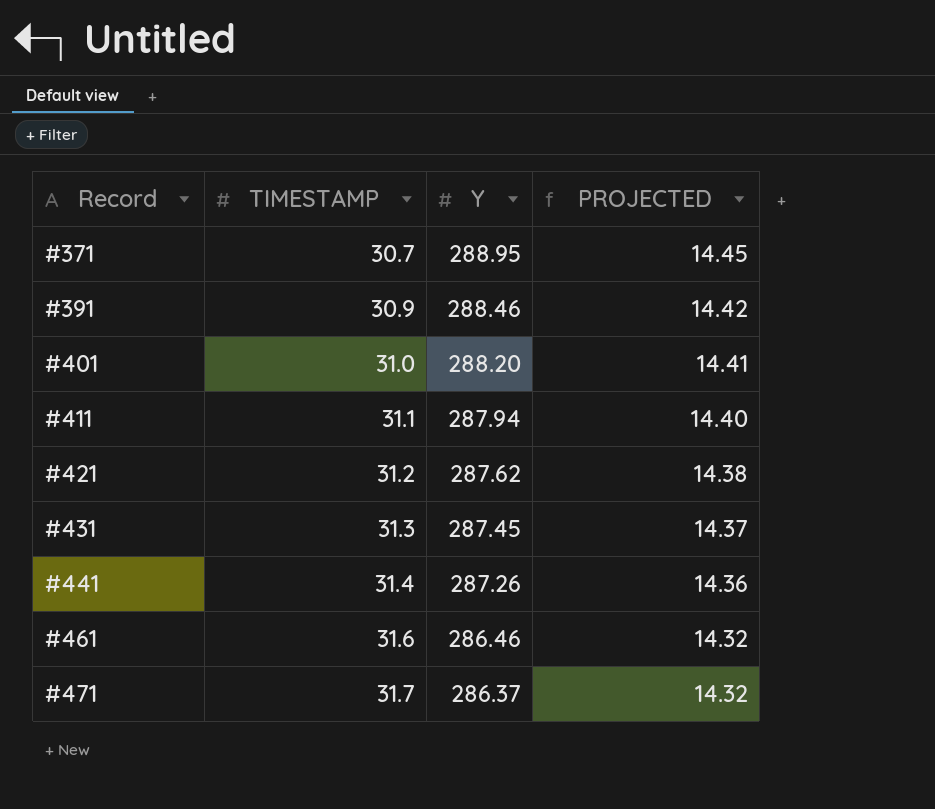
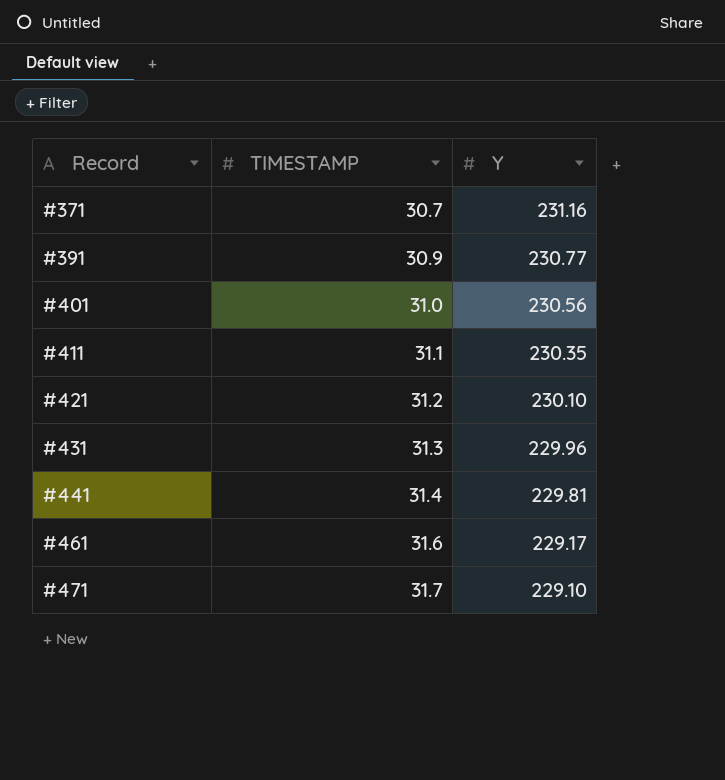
column PROJECTED | formula: [Y] * 0.05 -> none
#371 | Y: 288.95 -> 231.16
#391 | Y: 288.46 -> 230.77
#401 | Y: 288.20 -> 230.56
#411 | Y: 287.94 -> 230.35
#421 | Y: 287.62 -> 230.10
#431 | Y: 287.45 -> 229.96
#441 | Y: 287.26 -> 229.81
#461 | Y: 286.46 -> 229.17
#471 | Y: 286.37 -> 229.10

